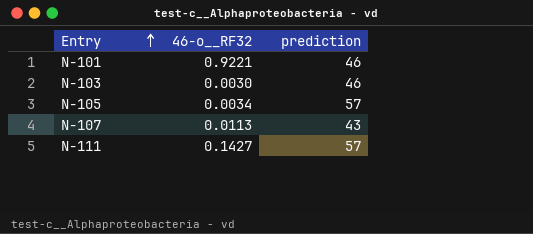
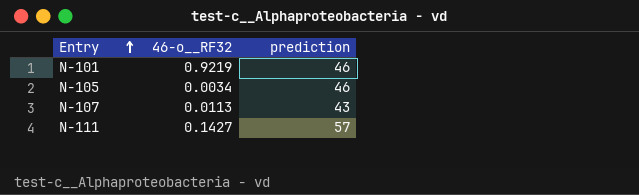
row N-103: 0.0030 | 46 -> none
N-101 | 46-o__RF32: 0.9221 -> 0.9219
N-105 | prediction: 57 -> 46

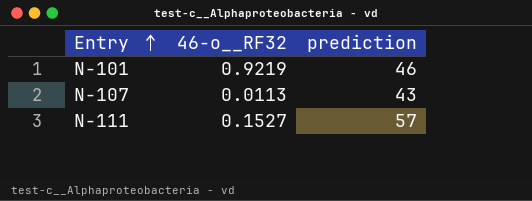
row N-105: 0.0034 | 46 -> none
N-111 | 46-o__RF32: 0.1427 -> 0.1527

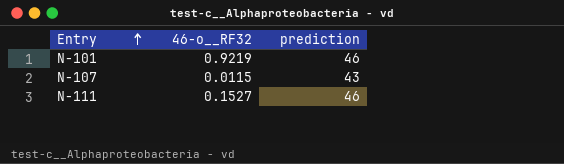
N-107 | 46-o__RF32: 0.0113 -> 0.0115
N-111 | prediction: 57 -> 46

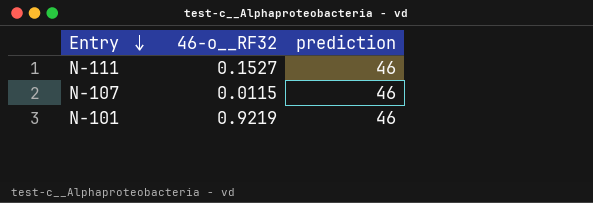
row order: Entry ascending -> Entry descending
N-107 | prediction: 43 -> 46

